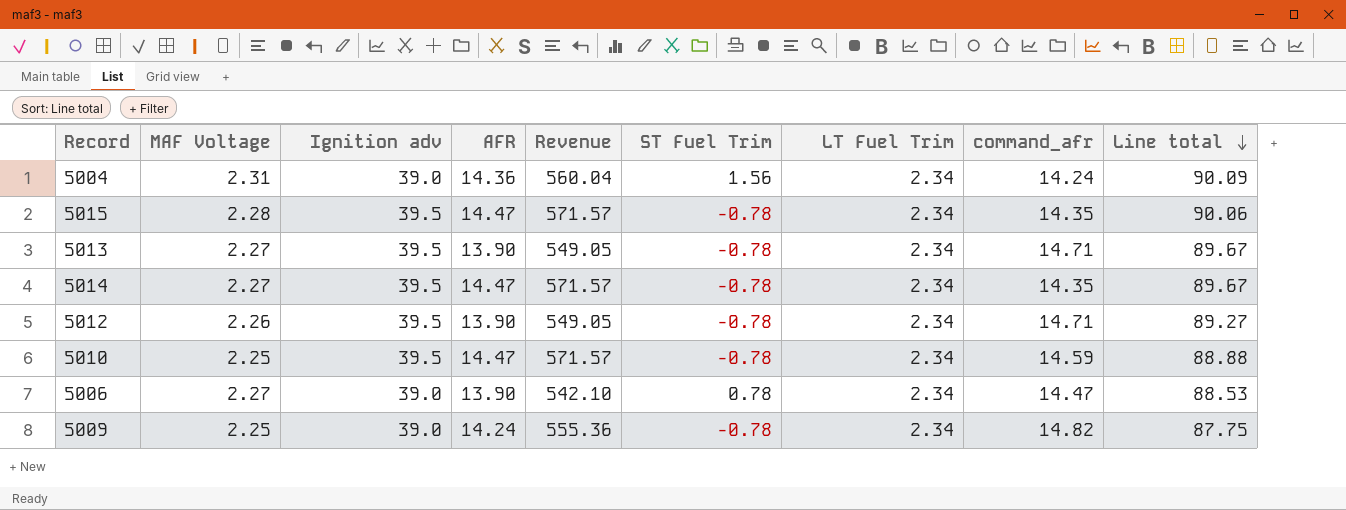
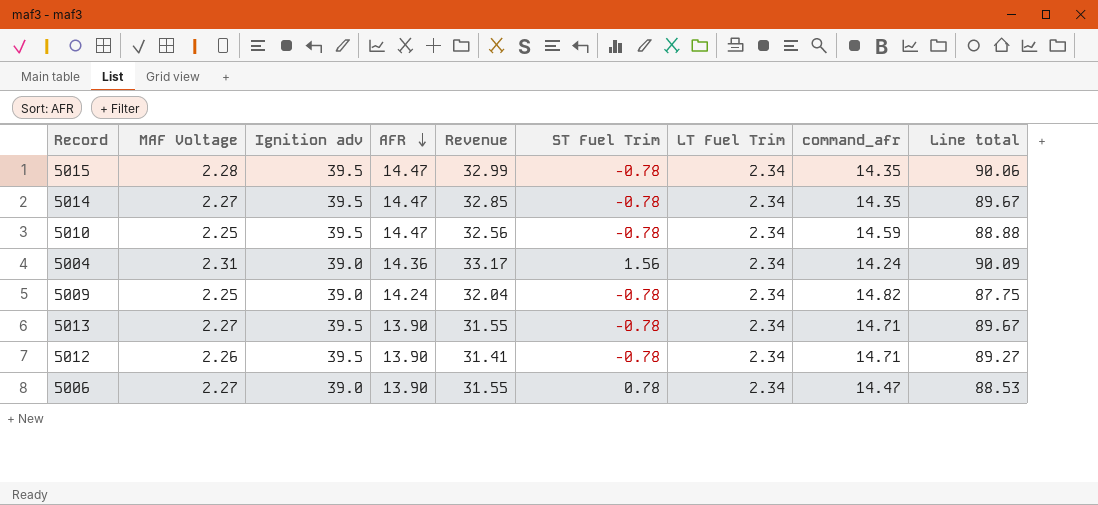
row order: Line total descending -> AFR descending
column Revenue | formula: [Ignition adv] * [AFR] -> [MAF Voltage] * [AFR]

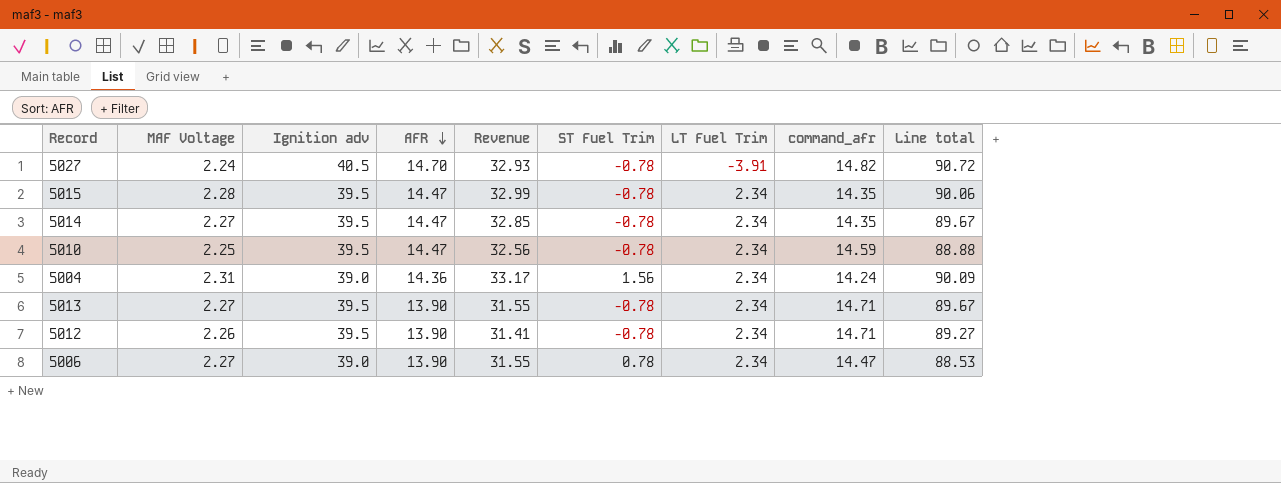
row 5009: 2.25 | 39.0 | 14.24 | 32.04 | -0.78 | 2.34 | 14.82 | 87.75 -> none
row 5027: none -> 2.24 | 40.5 | 14.70 | 32.93 | -0.78 | -3.91 | 14.82 | 90.72

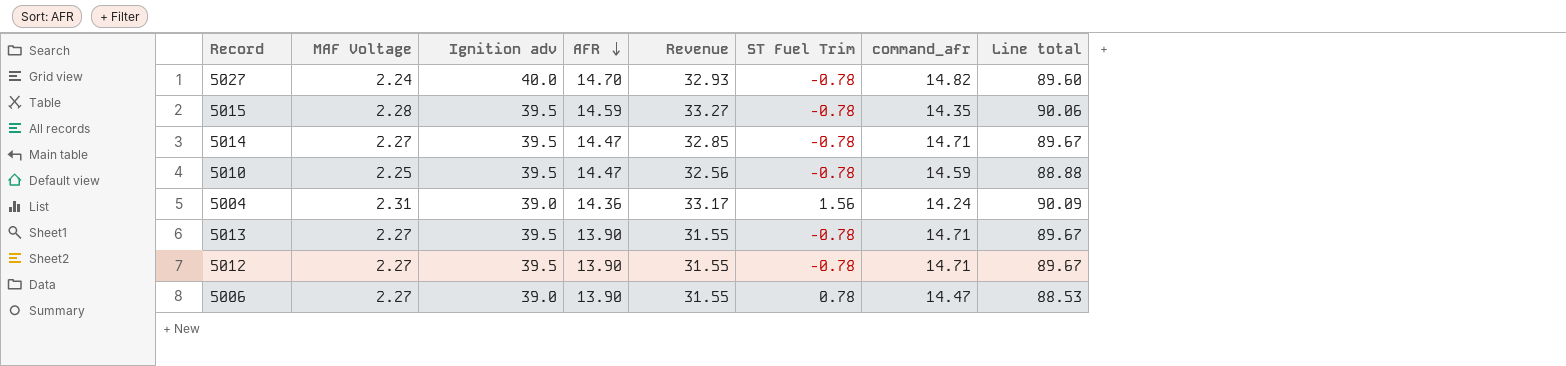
column LT Fuel Trim | position: 7 -> none
5027 | Ignition adv: 40.5 -> 40.0
5027 | Line total: 90.72 -> 89.60
5015 | AFR: 14.47 -> 14.59
5015 | Revenue: 32.99 -> 33.27
5014 | command_afr: 14.35 -> 14.71
5012 | MAF Voltage: 2.26 -> 2.27
5012 | Revenue: 31.41 -> 31.55
5012 | Line total: 89.27 -> 89.67

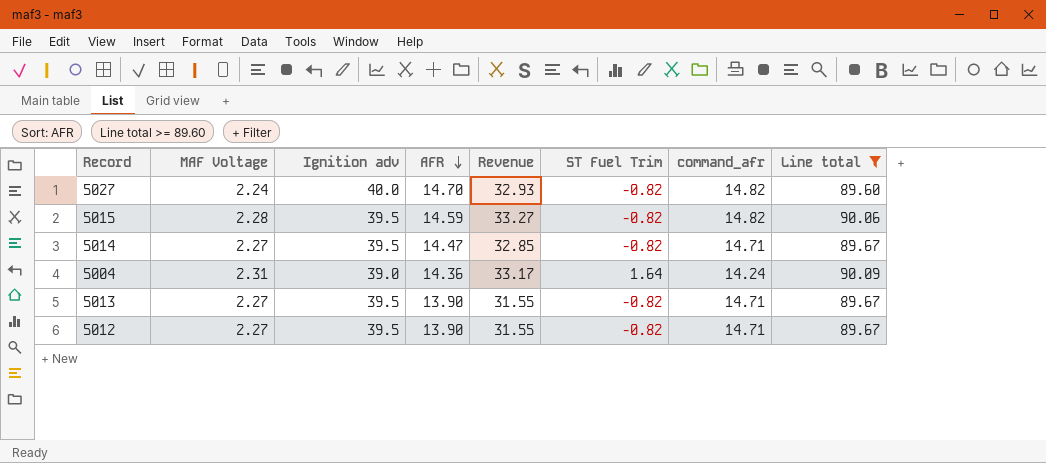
filter: none -> Line total >= 89.60
5027 | ST Fuel Trim: -0.78 -> -0.82
5015 | ST Fuel Trim: -0.78 -> -0.82
5015 | command_afr: 14.35 -> 14.82
5014 | ST Fuel Trim: -0.78 -> -0.82
5004 | ST Fuel Trim: 1.56 -> 1.64
5013 | ST Fuel Trim: -0.78 -> -0.82
5012 | ST Fuel Trim: -0.78 -> -0.82

